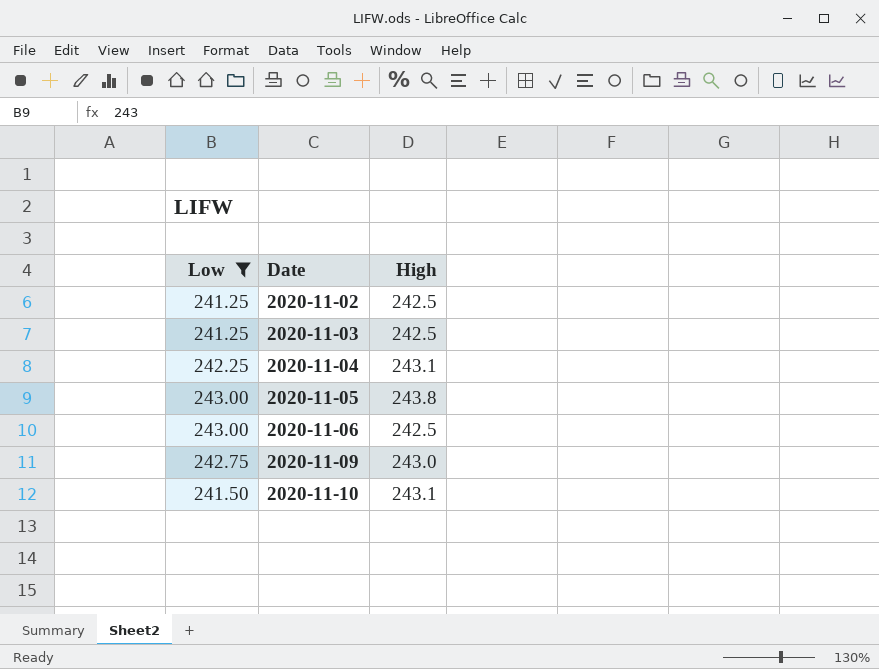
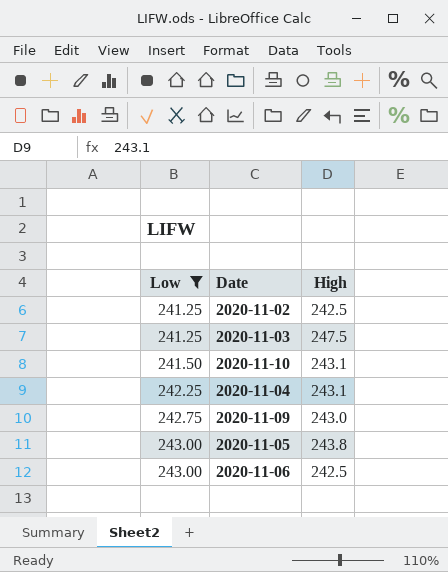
row order: Date ascending -> Low ascending
2020-11-03 | High: 242.5 -> 247.5

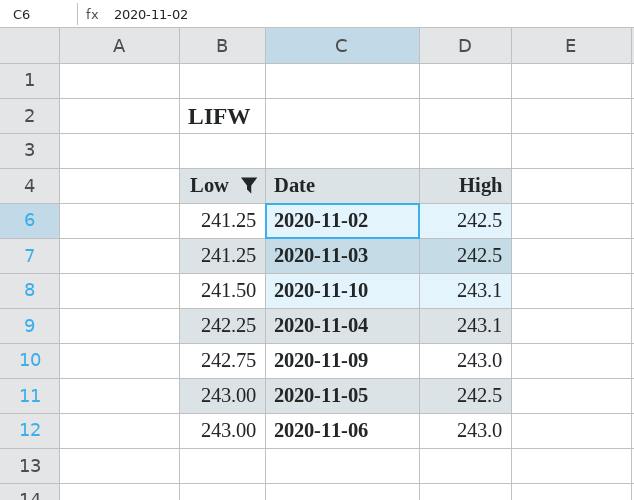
2020-11-03 | High: 247.5 -> 242.5
2020-11-05 | High: 243.8 -> 242.5
2020-11-06 | High: 242.5 -> 243.0

